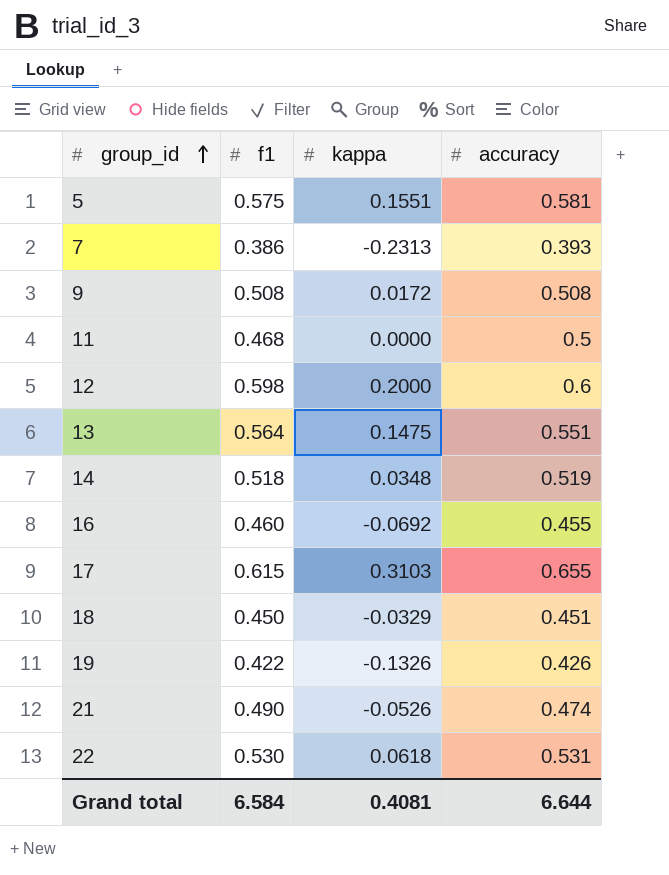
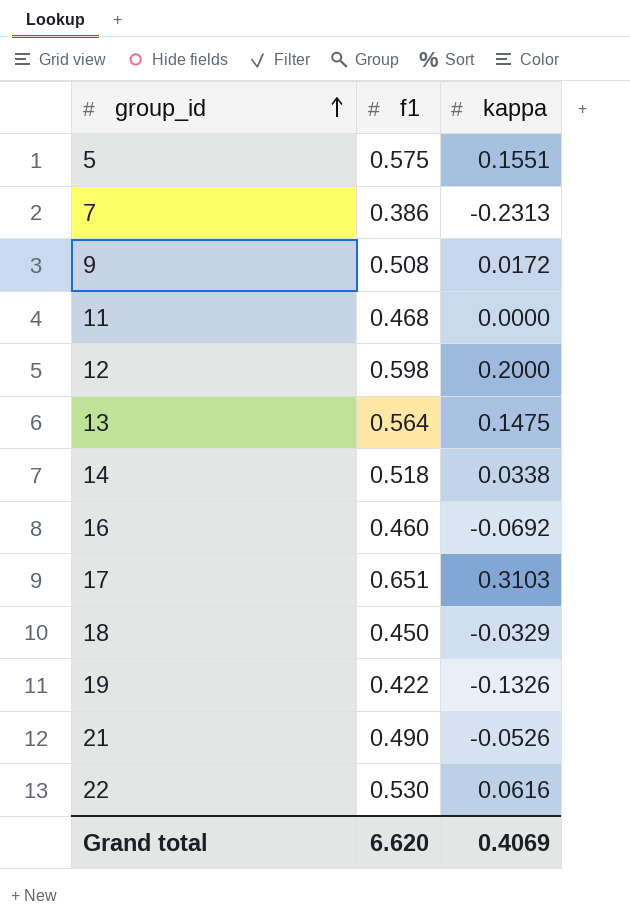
column accuracy | position: 4 -> none
14 | kappa: 0.0348 -> 0.0338
17 | f1: 0.615 -> 0.651
22 | kappa: 0.0618 -> 0.0616
Grand total | f1: 6.584 -> 6.620
Grand total | kappa: 0.4081 -> 0.4069

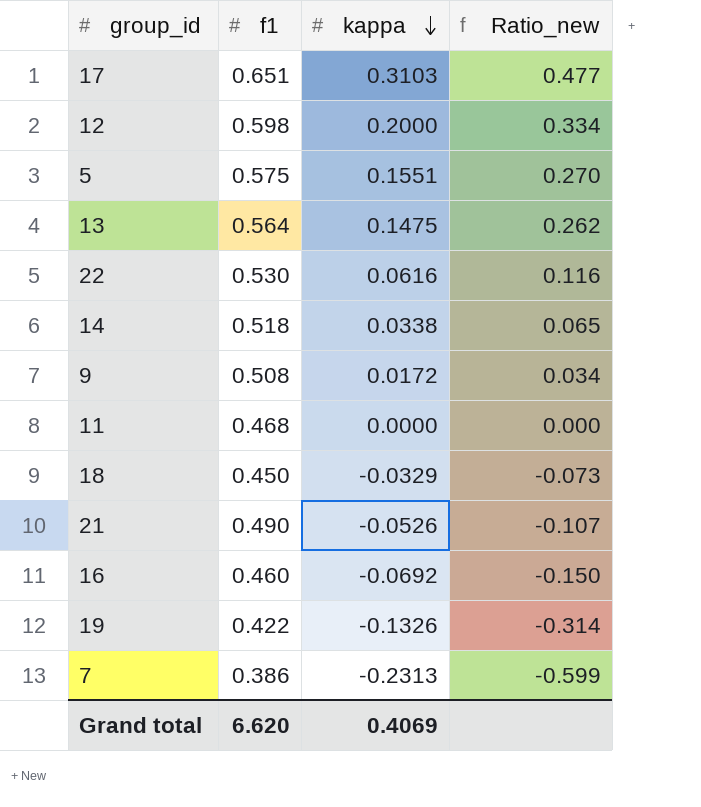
row order: group_id ascending -> kappa descending
column Ratio_new | formula: none -> [kappa] / [f1]

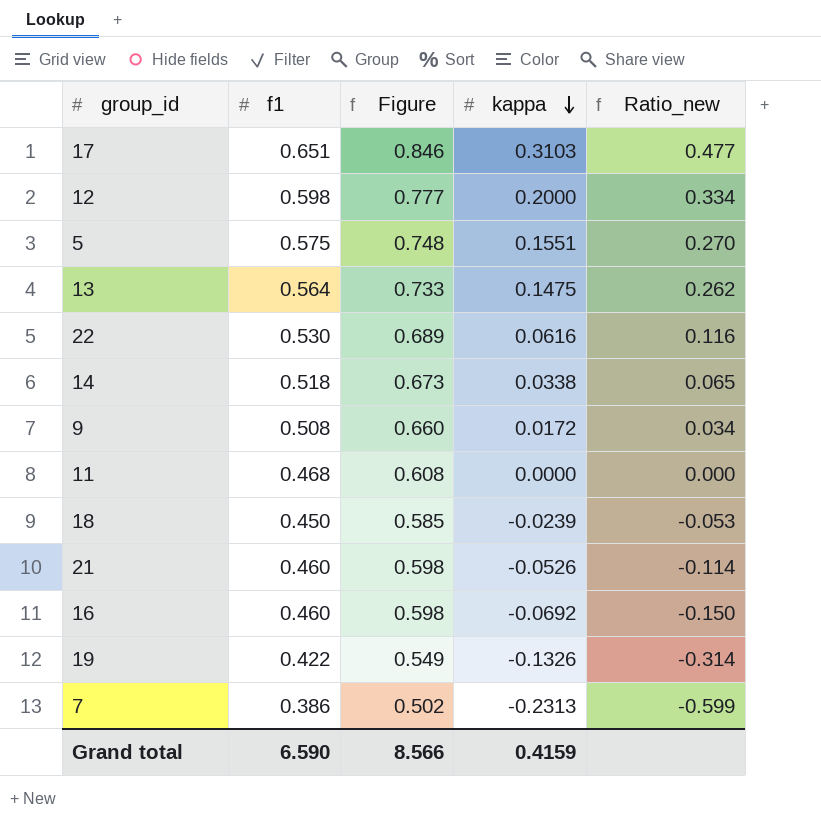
column Figure | formula: none -> [f1] * 1.3
18 | kappa: -0.0329 -> -0.0239
18 | Ratio_new: -0.073 -> -0.053
21 | f1: 0.490 -> 0.460
21 | Ratio_new: -0.107 -> -0.114
Grand total | f1: 6.620 -> 6.590
Grand total | kappa: 0.4069 -> 0.4159

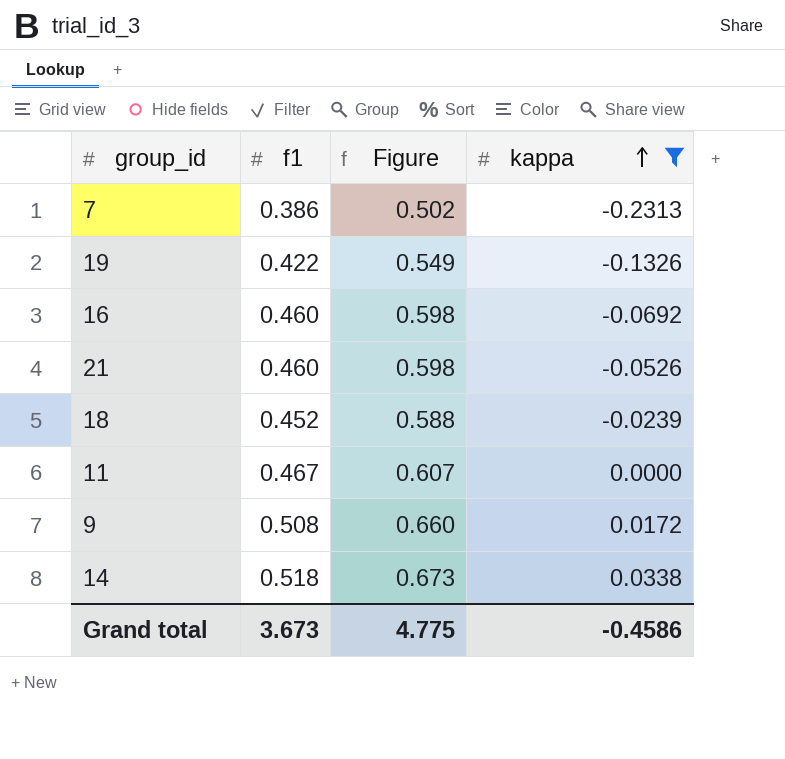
filter: none -> kappa <= 0.0338
row order: kappa descending -> kappa ascending
column Ratio_new | formula: [kappa] / [f1] -> none
18 | f1: 0.450 -> 0.452
18 | Figure: 0.585 -> 0.588
11 | f1: 0.468 -> 0.467
11 | Figure: 0.608 -> 0.607
Grand total | f1: 6.590 -> 3.673
Grand total | Figure: 8.566 -> 4.775
Grand total | kappa: 0.4159 -> -0.4586

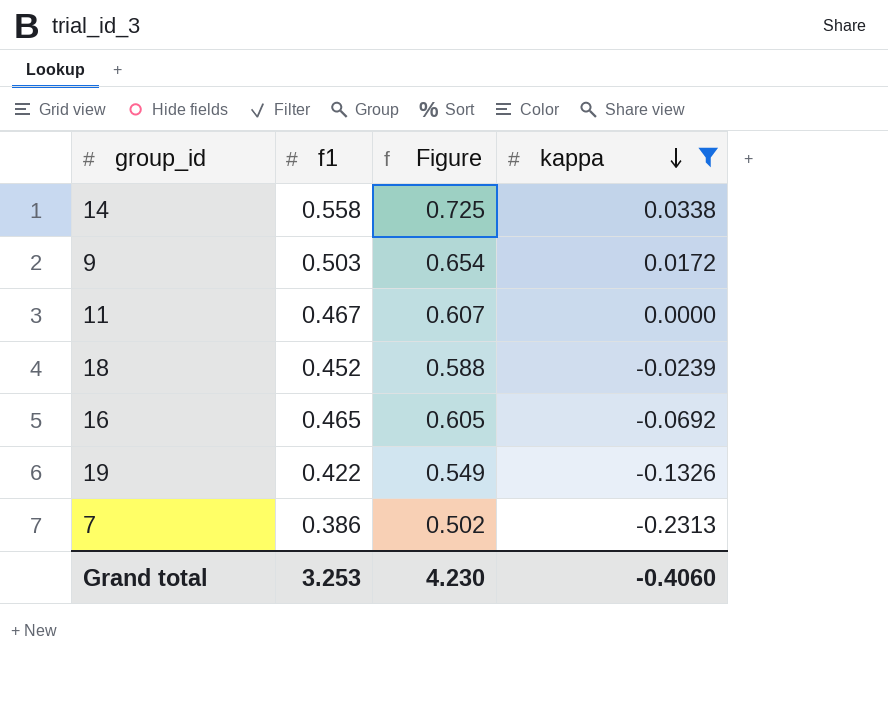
row order: kappa ascending -> kappa descending
row 21: 0.460 | 0.598 | -0.0526 -> none
14 | f1: 0.518 -> 0.558
14 | Figure: 0.673 -> 0.725
9 | f1: 0.508 -> 0.503
9 | Figure: 0.660 -> 0.654
16 | f1: 0.460 -> 0.465
16 | Figure: 0.598 -> 0.605
Grand total | f1: 3.673 -> 3.253
Grand total | Figure: 4.775 -> 4.230
Grand total | kappa: -0.4586 -> -0.4060

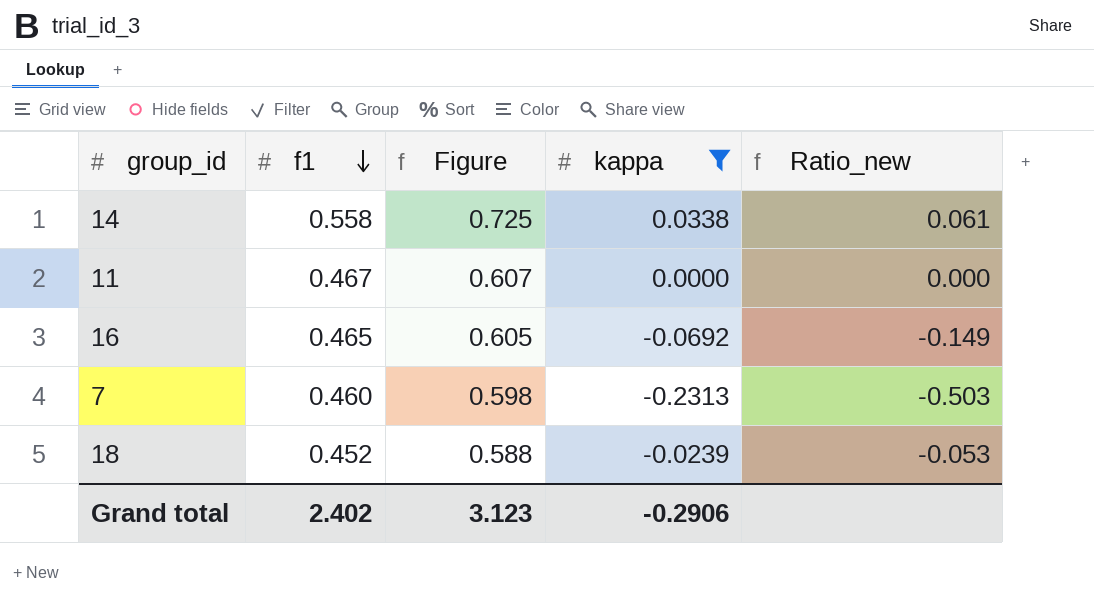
row order: kappa descending -> f1 descending
column Ratio_new | formula: none -> [kappa] / [f1]
row 9: 0.503 | 0.654 | 0.0172 -> none
row 19: 0.422 | 0.549 | -0.1326 -> none
7 | f1: 0.386 -> 0.460
7 | Figure: 0.502 -> 0.598
Grand total | f1: 3.253 -> 2.402
Grand total | Figure: 4.230 -> 3.123
Grand total | kappa: -0.4060 -> -0.2906

